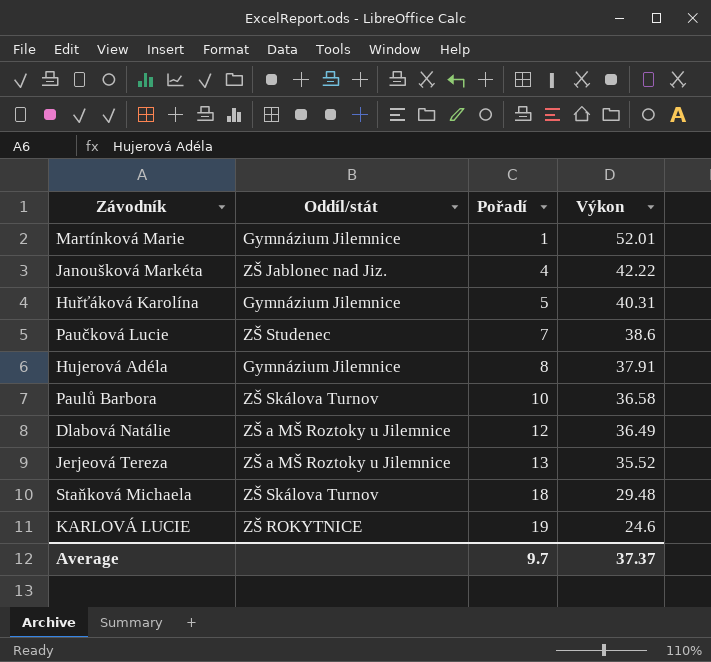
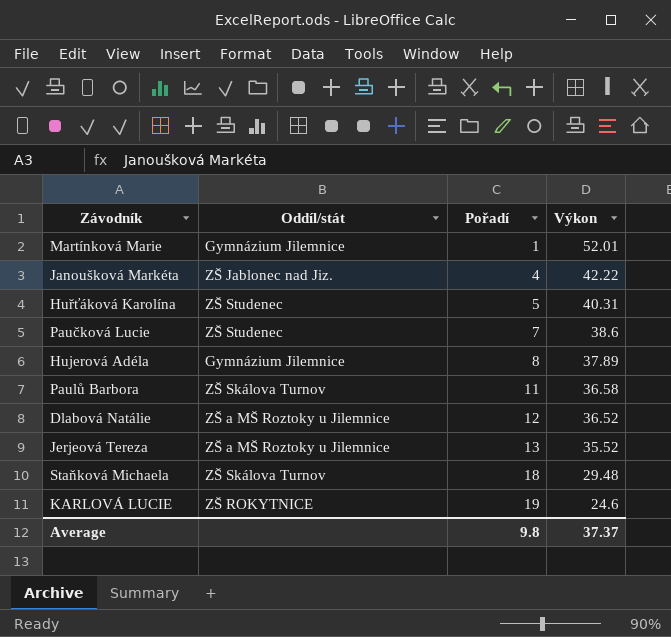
Huřťáková Karolína | Oddíl/stát: Gymnázium Jilemnice -> ZŠ Studenec
Hujerová Adéla | Výkon: 37.91 -> 37.89
Paulů Barbora | Pořadí: 10 -> 11
Dlabová Natálie | Výkon: 36.49 -> 36.52
Average | Pořadí: 9.7 -> 9.8

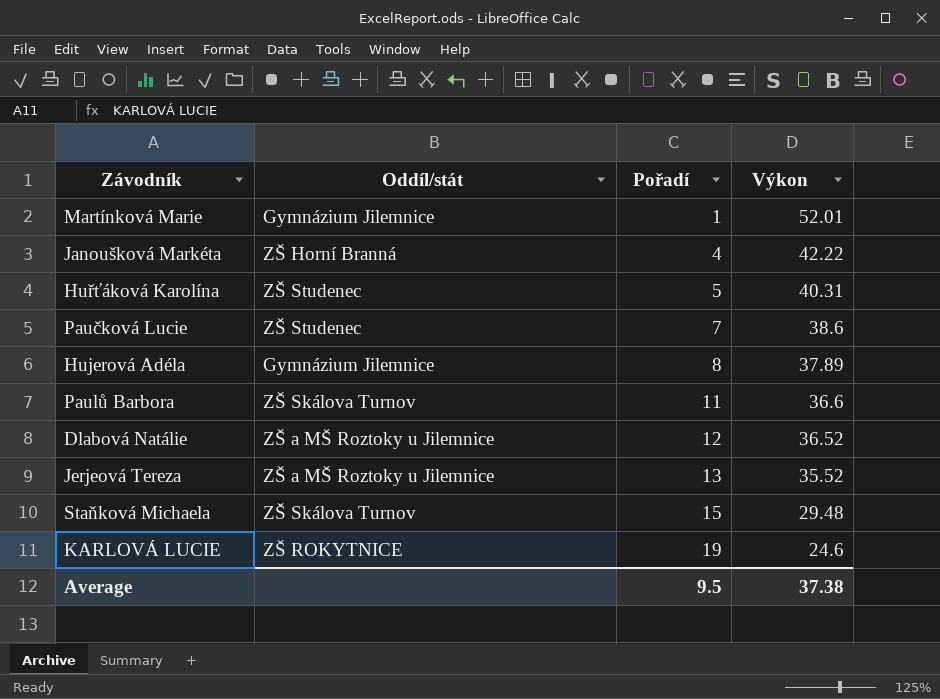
Janoušková Markéta | Oddíl/stát: ZŠ Jablonec nad Jiz. -> ZŠ Horní Branná
Paulů Barbora | Výkon: 36.58 -> 36.6
Staňková Michaela | Pořadí: 18 -> 15
Average | Pořadí: 9.8 -> 9.5
Average | Výkon: 37.37 -> 37.38

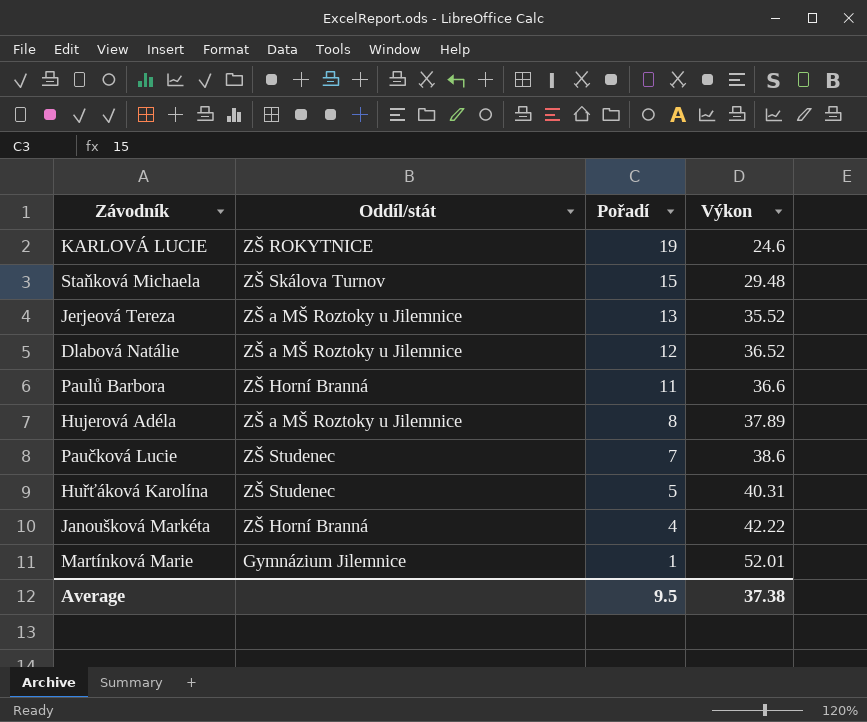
row order: Pořadí ascending -> Pořadí descending
Paulů Barbora | Oddíl/stát: ZŠ Skálova Turnov -> ZŠ Horní Branná
Hujerová Adéla | Oddíl/stát: Gymnázium Jilemnice -> ZŠ a MŠ Roztoky u Jilemnice

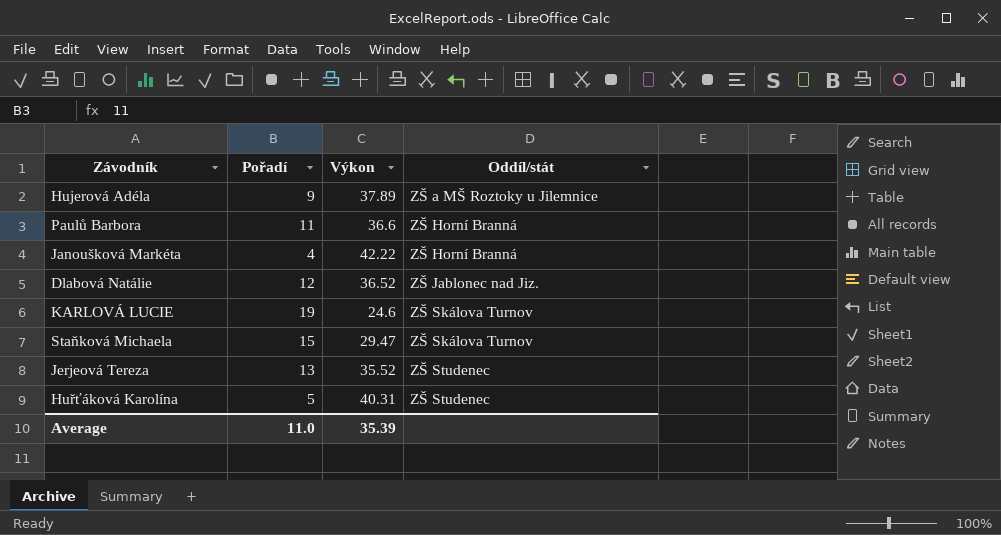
row order: Pořadí descending -> Oddíl/stát ascending
column Oddíl/stát | position: 2 -> 4
row Paučková Lucie: ZŠ Studenec | 7 | 38.6 -> none
row Martínková Marie: Gymnázium Jilemnice | 1 | 52.01 -> none
Hujerová Adéla | Pořadí: 8 -> 9
Dlabová Natálie | Oddíl/stát: ZŠ a MŠ Roztoky u Jilemnice -> ZŠ Jablonec nad Jiz.
KARLOVÁ LUCIE | Oddíl/stát: ZŠ ROKYTNICE -> ZŠ Skálova Turnov
Staňková Michaela | Výkon: 29.48 -> 29.47
Jerjeová Tereza | Oddíl/stát: ZŠ a MŠ Roztoky u Jilemnice -> ZŠ Studenec
Average | Pořadí: 9.5 -> 11.0
Average | Výkon: 37.38 -> 35.39

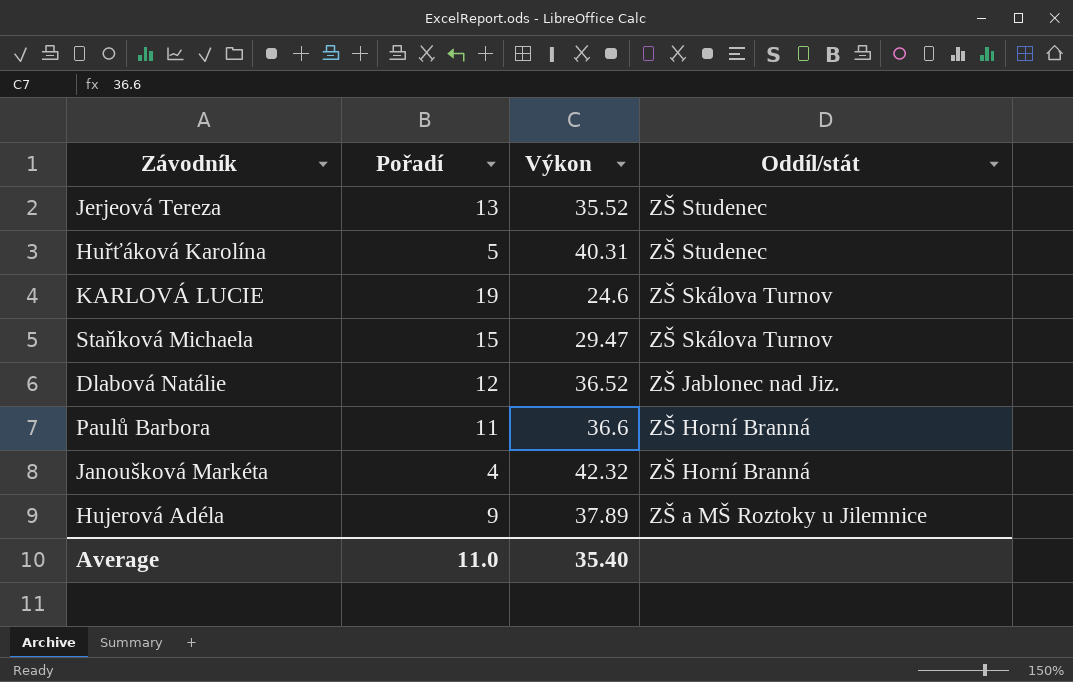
row order: Oddíl/stát ascending -> Oddíl/stát descending
Janoušková Markéta | Výkon: 42.22 -> 42.32
Average | Výkon: 35.39 -> 35.40

